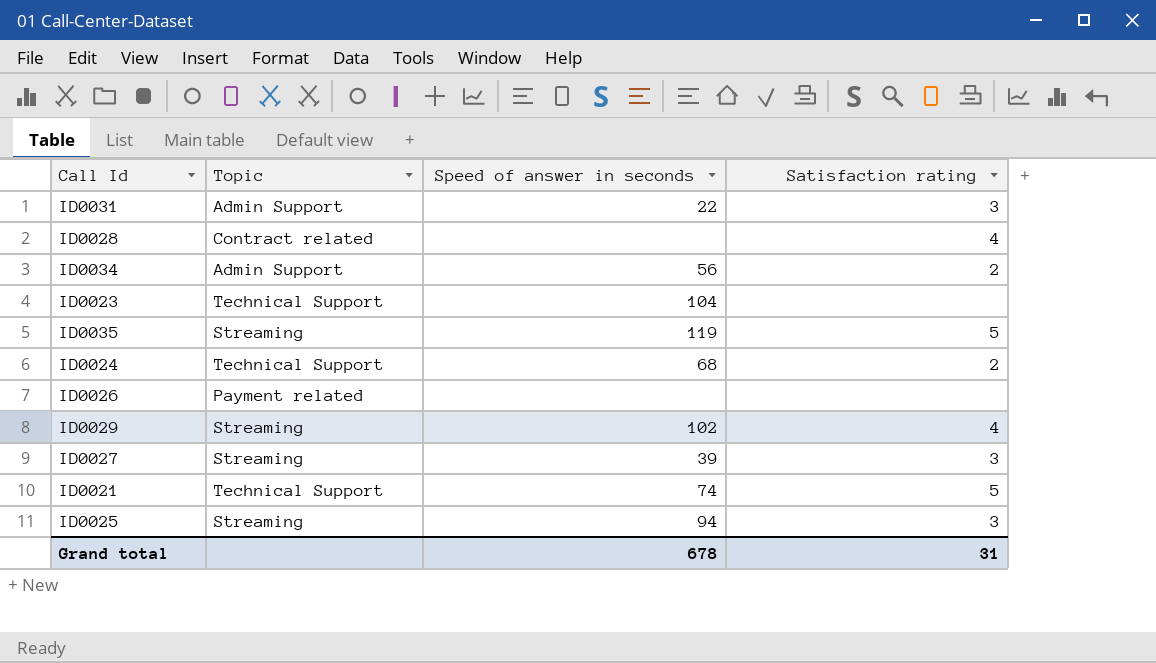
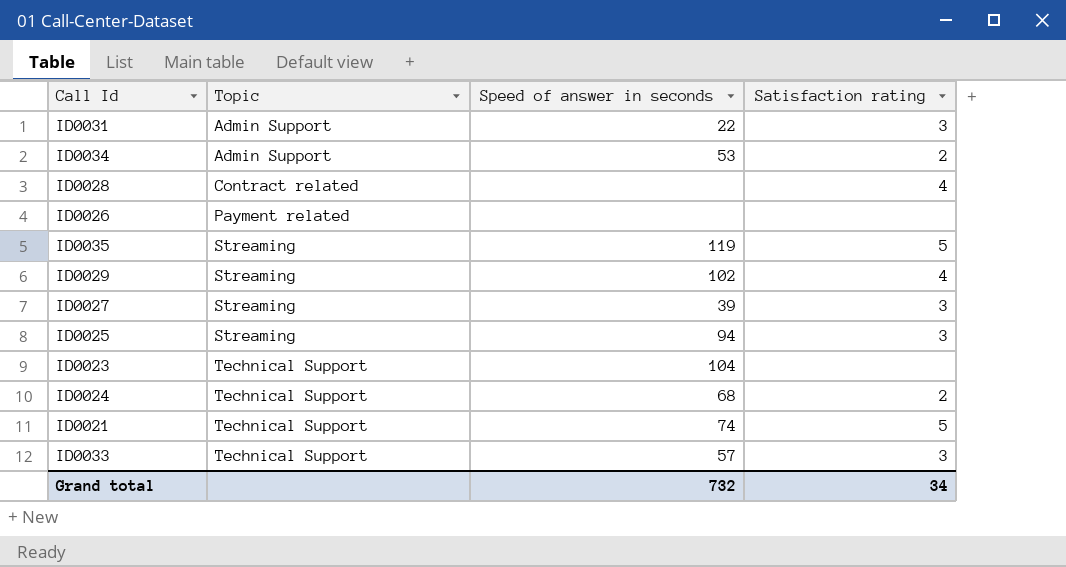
row order: none -> Topic ascending
ID0034 | Speed of answer in seconds: 56 -> 53
row ID0033: none -> Technical Support | 57 | 3
Grand total | Speed of answer in seconds: 678 -> 732
Grand total | Satisfaction rating: 31 -> 34

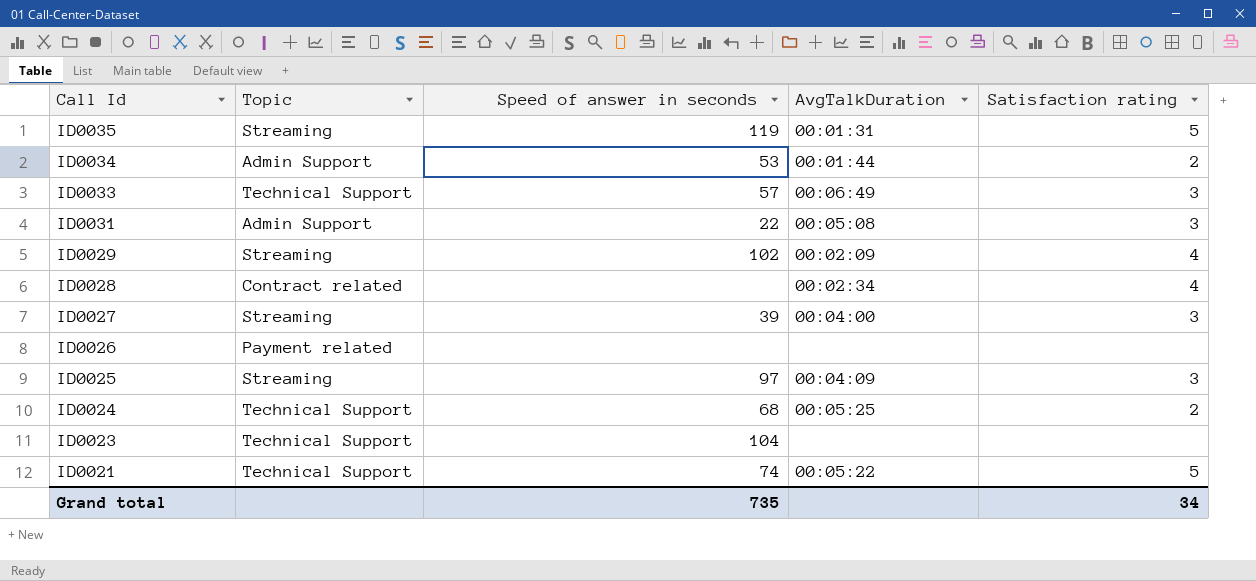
row order: Topic ascending -> Call Id descending
column AvgTalkDuration | position: none -> 4
ID0025 | Speed of answer in seconds: 94 -> 97
Grand total | Speed of answer in seconds: 732 -> 735

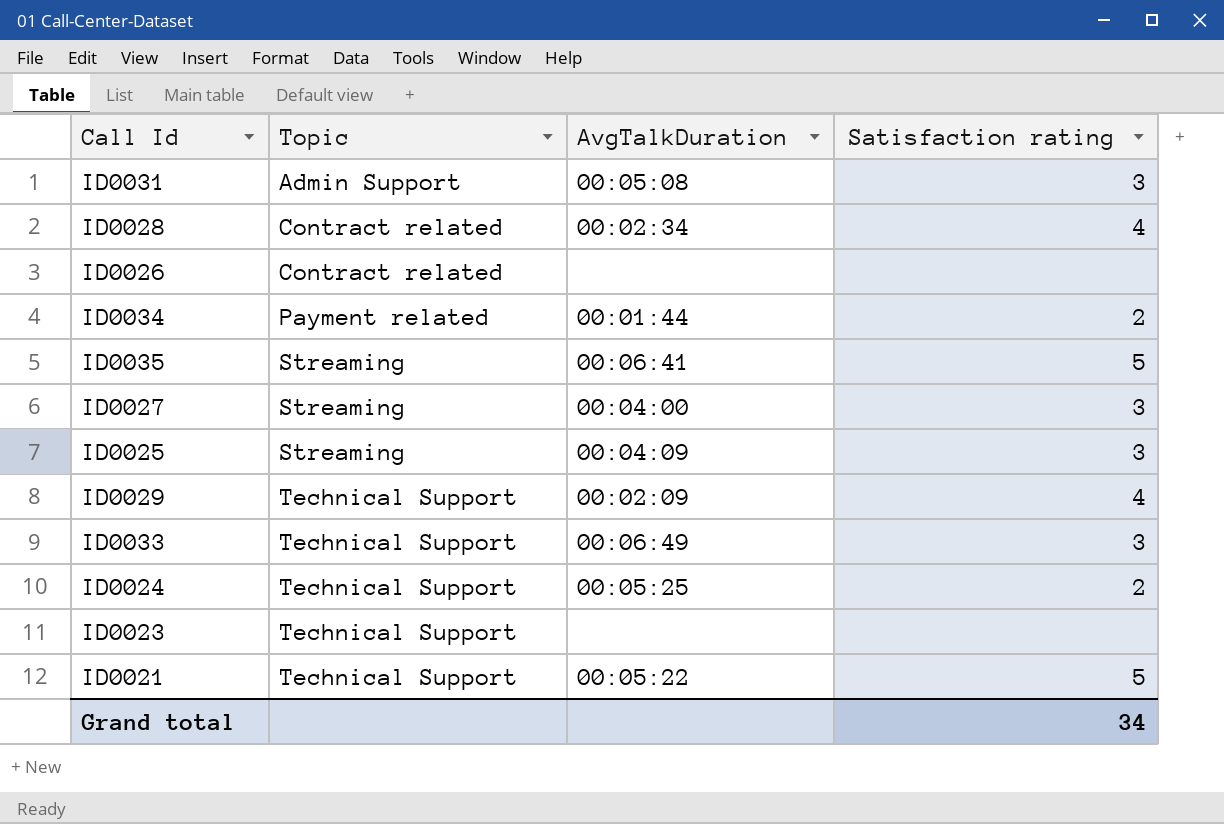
row order: Call Id descending -> Topic ascending
column Speed of answer in seconds | position: 3 -> none
ID0026 | Topic: Payment related -> Contract related
ID0034 | Topic: Admin Support -> Payment related
ID0035 | AvgTalkDuration: 00:01:31 -> 00:06:41
ID0029 | Topic: Streaming -> Technical Support

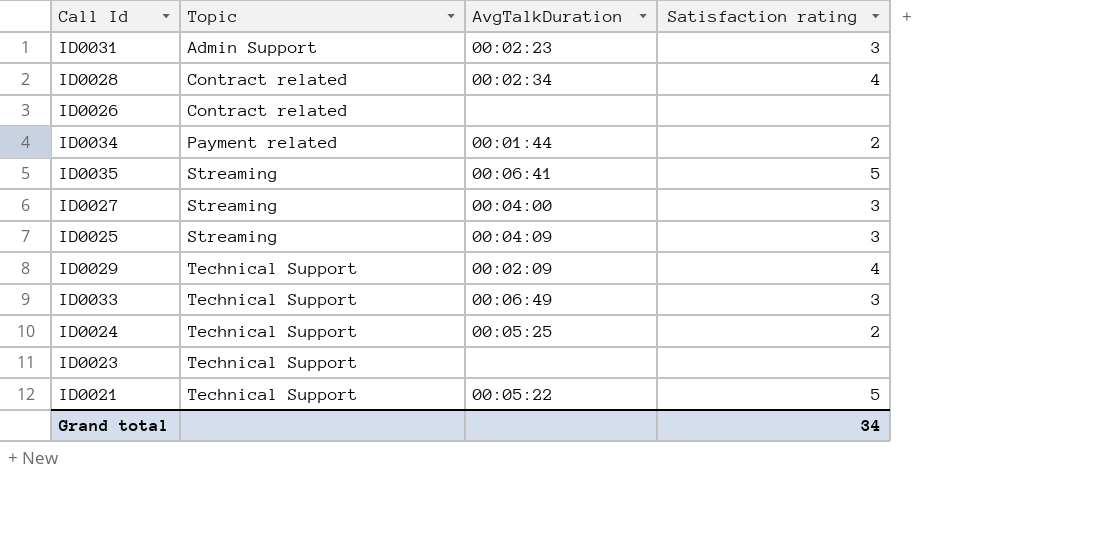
ID0031 | AvgTalkDuration: 00:05:08 -> 00:02:23

